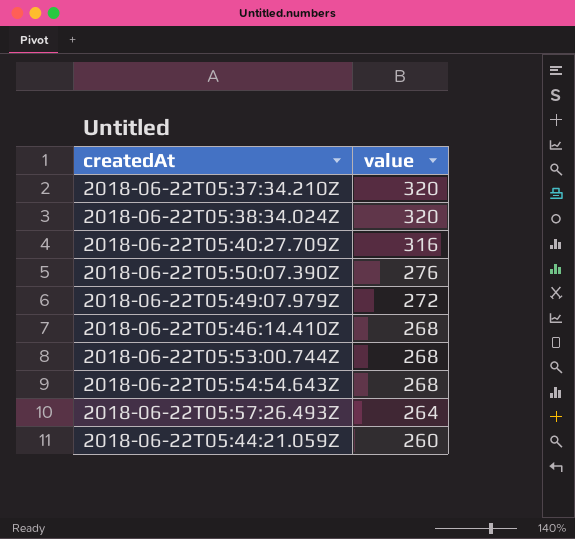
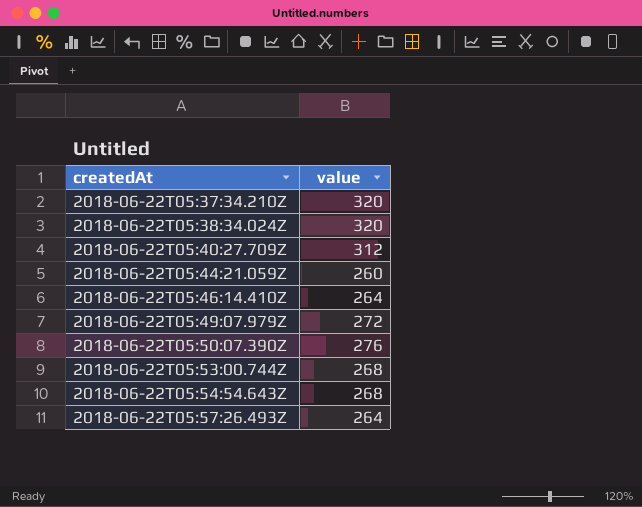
row order: value descending -> createdAt ascending
2018-06-22T05:40:27.709Z | value: 316 -> 312
2018-06-22T05:46:14.410Z | value: 268 -> 264

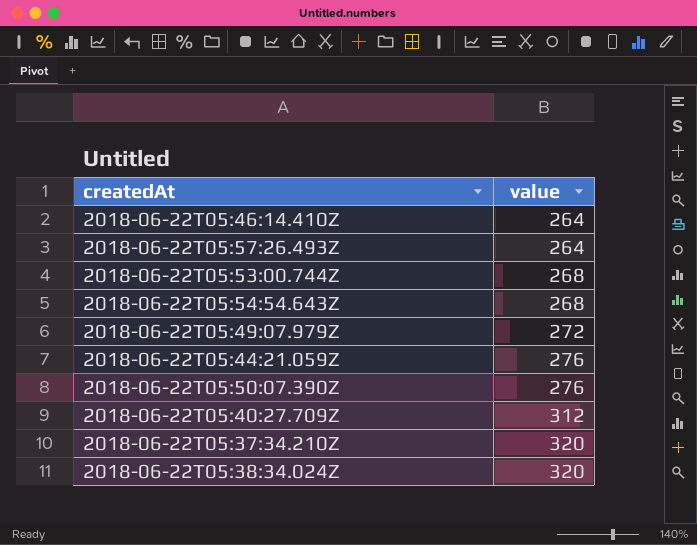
row order: createdAt ascending -> value ascending
2018-06-22T05:44:21.059Z | value: 260 -> 276

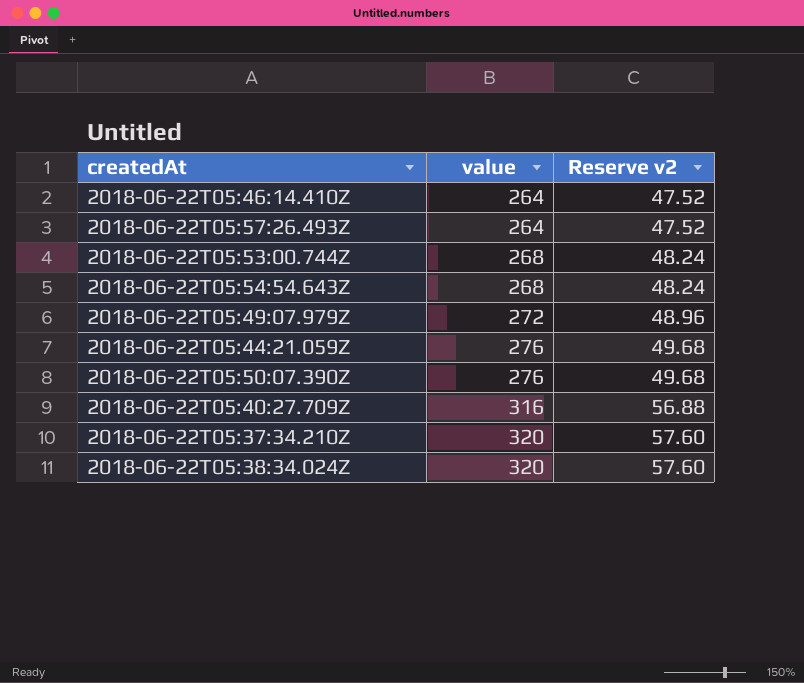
column Reserve v2 | formula: none -> [value] * 0.18
2018-06-22T05:40:27.709Z | value: 312 -> 316

